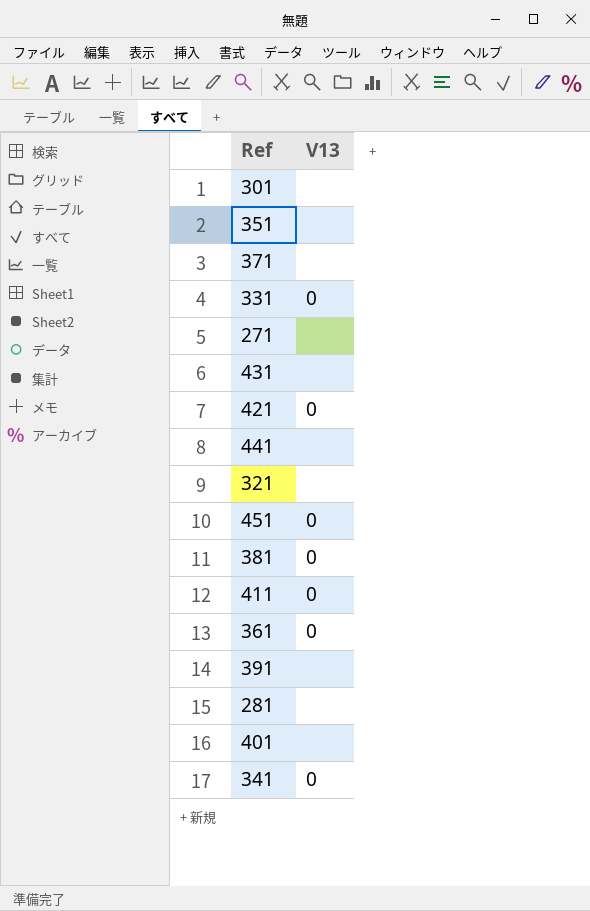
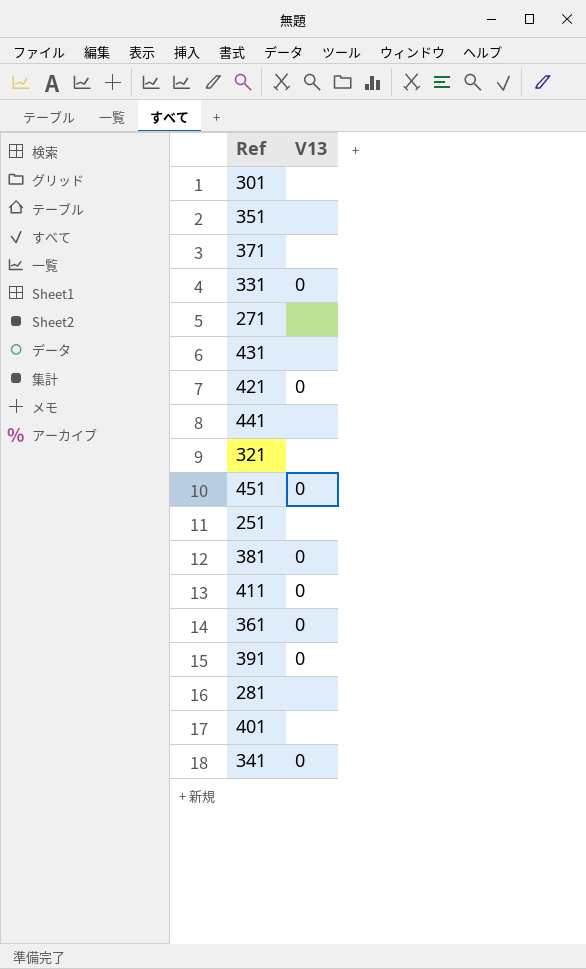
row 251: none -> none
391 | V13: none -> 0

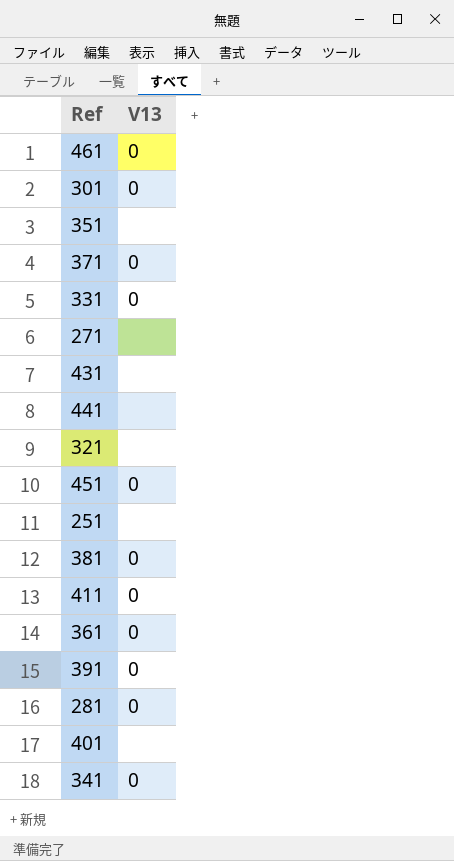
row 421: 0 -> none
row 461: none -> 0
301 | V13: none -> 0
371 | V13: none -> 0
281 | V13: none -> 0

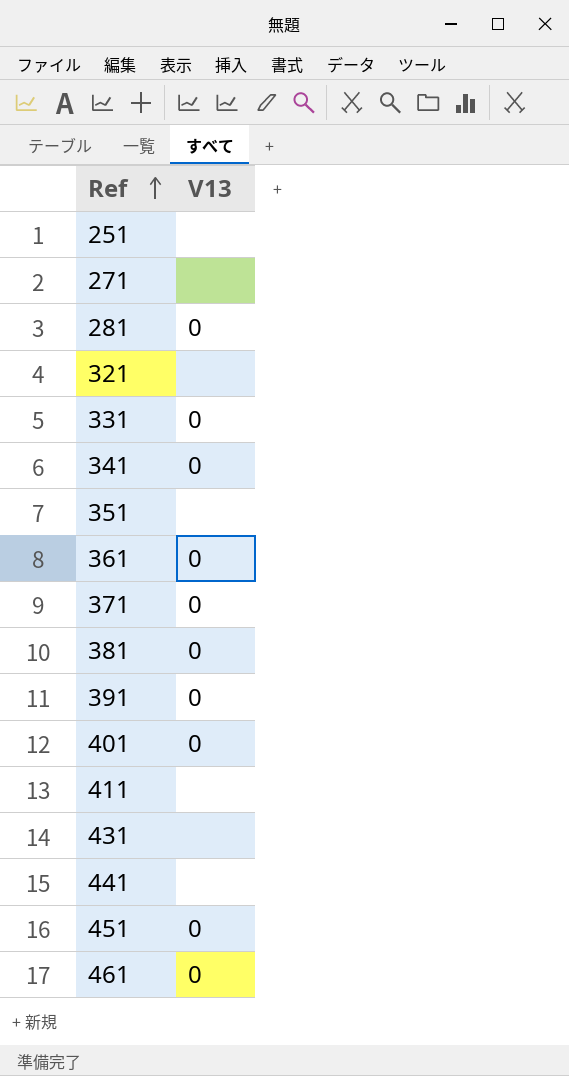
row order: none -> Ref ascending
row 301: 0 -> none
401 | V13: none -> 0
411 | V13: 0 -> none

